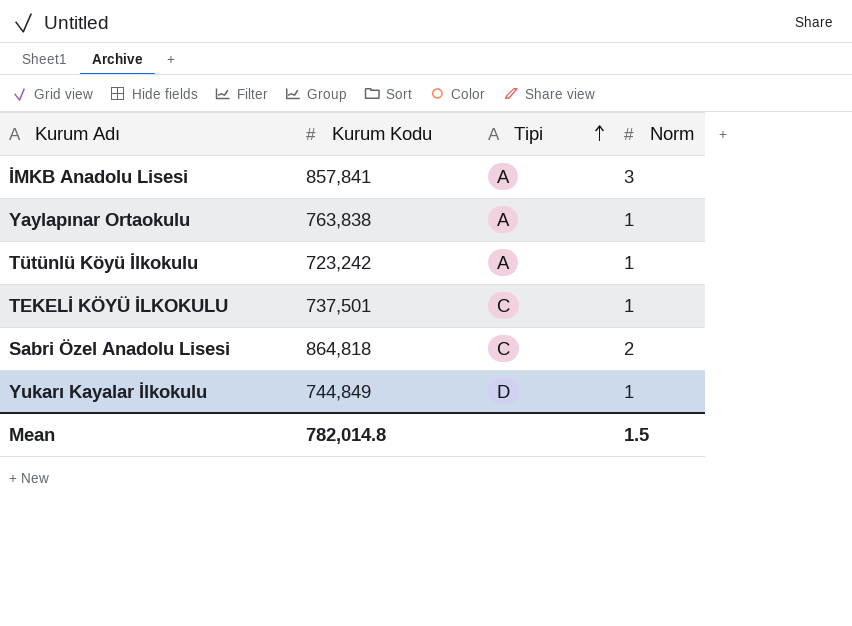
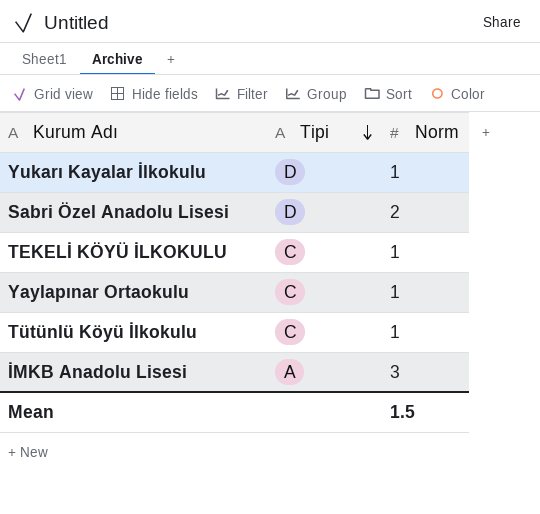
row order: Tipi ascending -> Tipi descending
column Kurum Kodu | position: 2 -> none
Sabri Özel Anadolu Lisesi | Tipi: C -> D
Yaylapınar Ortaokulu | Tipi: A -> C
Tütünlü Köyü İlkokulu | Tipi: A -> C

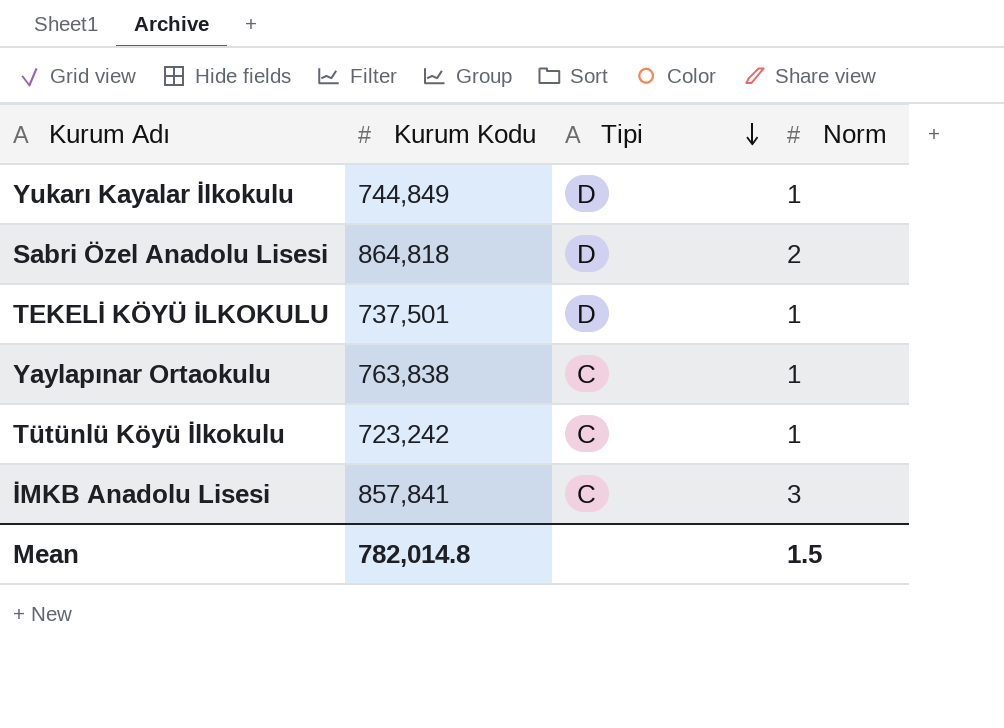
column Kurum Kodu | position: none -> 2
TEKELİ KÖYÜ İLKOKULU | Tipi: C -> D
İMKB Anadolu Lisesi | Tipi: A -> C

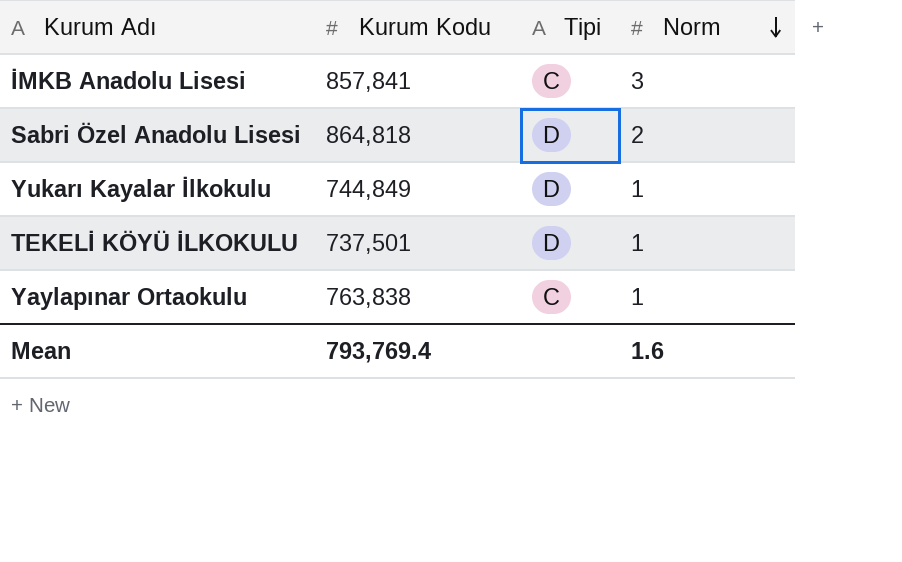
row order: Tipi descending -> Norm descending
row Tütünlü Köyü İlkokulu: 723,242 | C | 1 -> none
Mean | Kurum Kodu: 782,014.8 -> 793,769.4
Mean | Norm: 1.5 -> 1.6

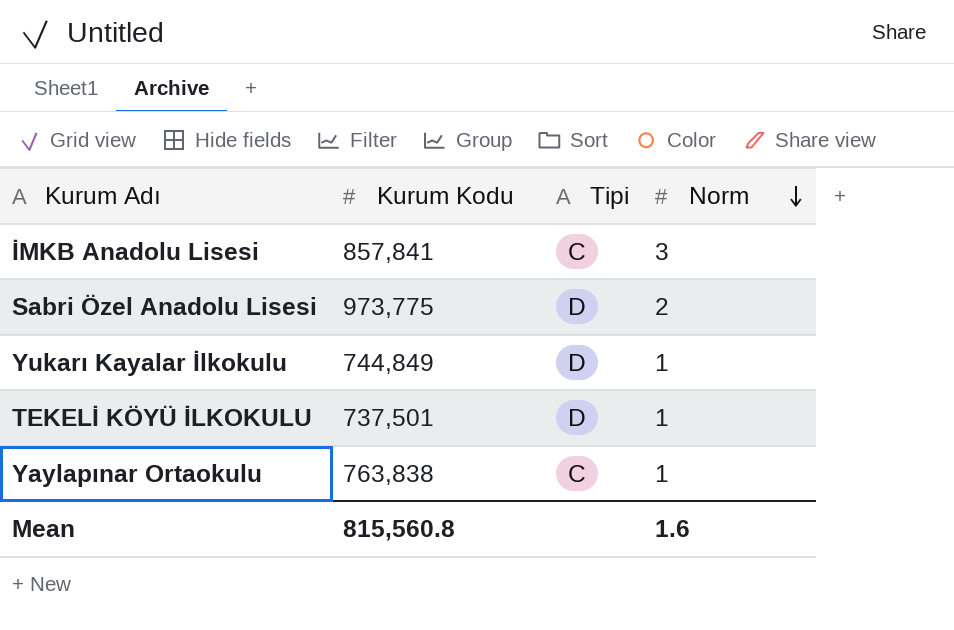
Sabri Özel Anadolu Lisesi | Kurum Kodu: 864,818 -> 973,775
Mean | Kurum Kodu: 793,769.4 -> 815,560.8

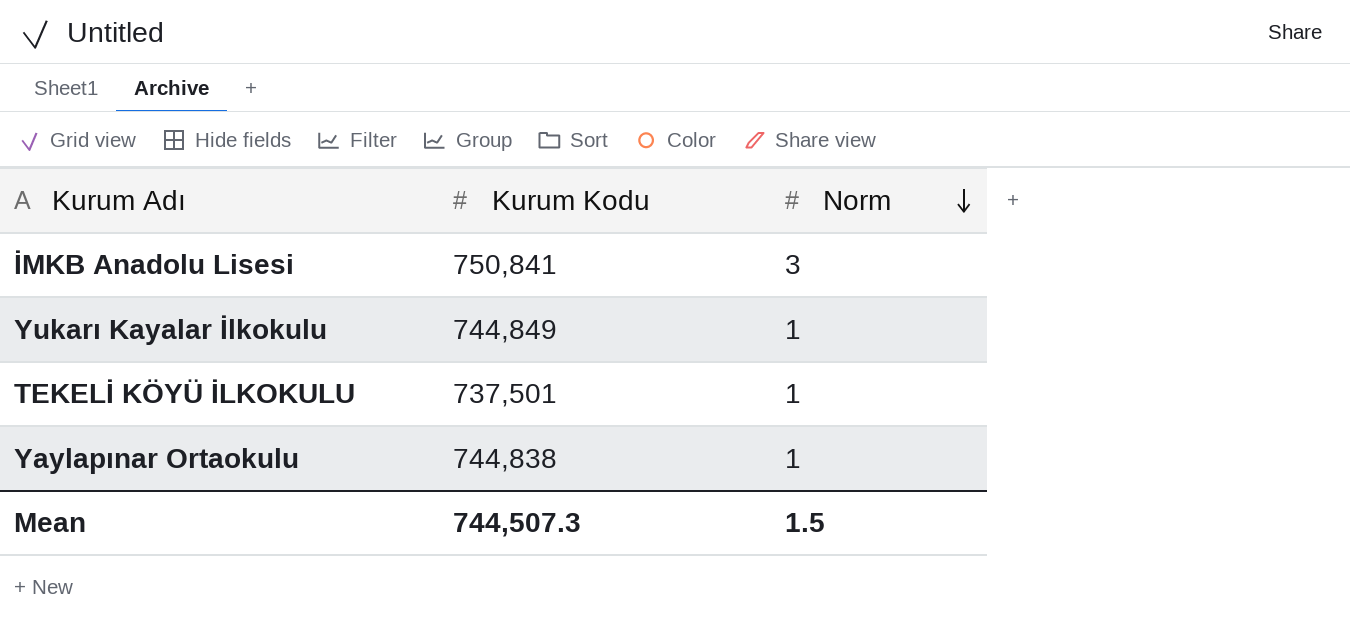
column Tipi | position: 3 -> none
row Sabri Özel Anadolu Lisesi: 973,775 | D | 2 -> none
İMKB Anadolu Lisesi | Kurum Kodu: 857,841 -> 750,841
Yaylapınar Ortaokulu | Kurum Kodu: 763,838 -> 744,838
Mean | Kurum Kodu: 815,560.8 -> 744,507.3
Mean | Norm: 1.6 -> 1.5

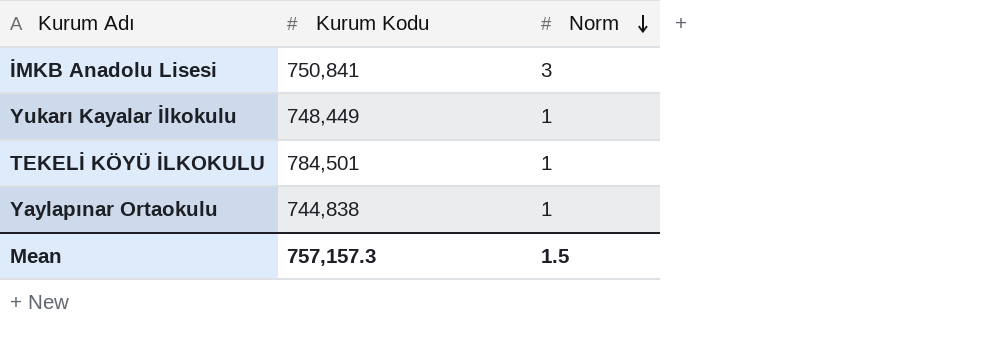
Yukarı Kayalar İlkokulu | Kurum Kodu: 744,849 -> 748,449
TEKELİ KÖYÜ İLKOKULU | Kurum Kodu: 737,501 -> 784,501
Mean | Kurum Kodu: 744,507.3 -> 757,157.3

